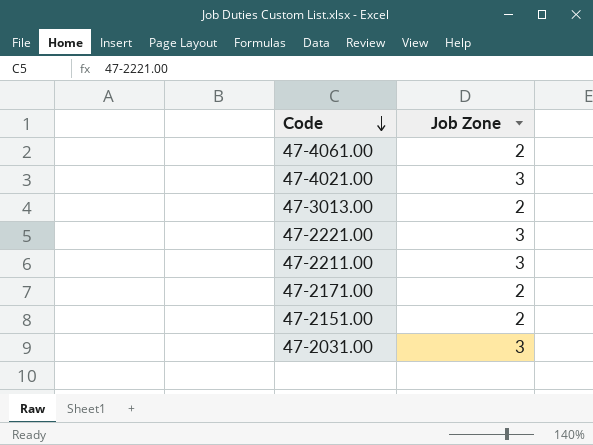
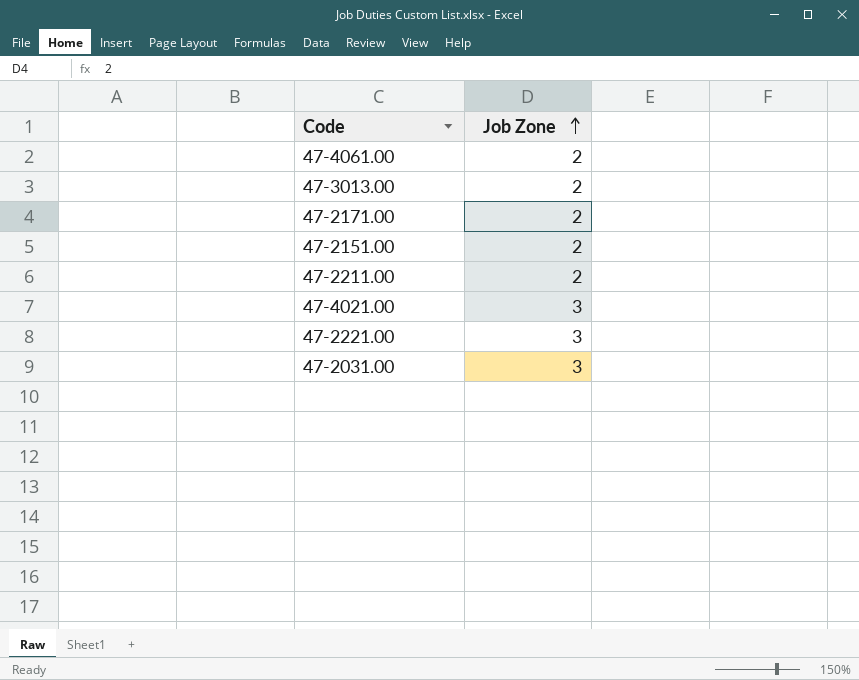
row order: Code descending -> Job Zone ascending
47-2211.00 | Job Zone: 3 -> 2

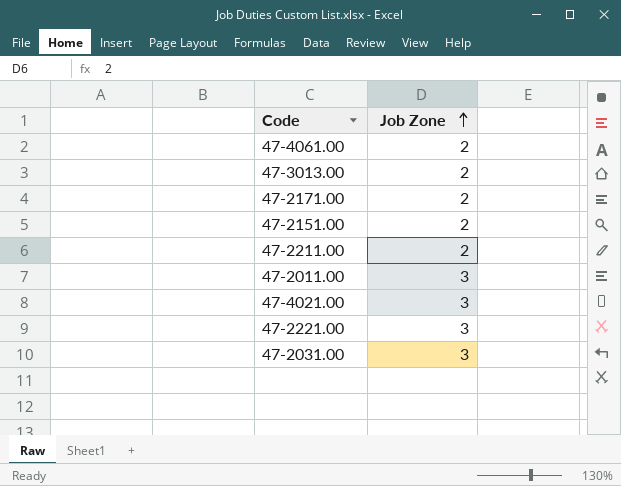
row 47-2011.00: none -> 3

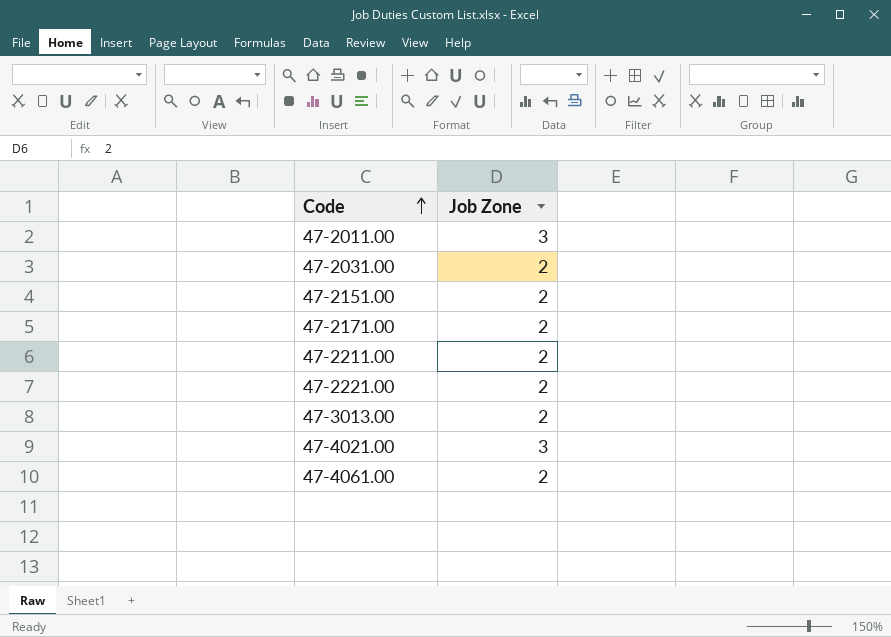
row order: Job Zone ascending -> Code ascending
47-2031.00 | Job Zone: 3 -> 2
47-2221.00 | Job Zone: 3 -> 2

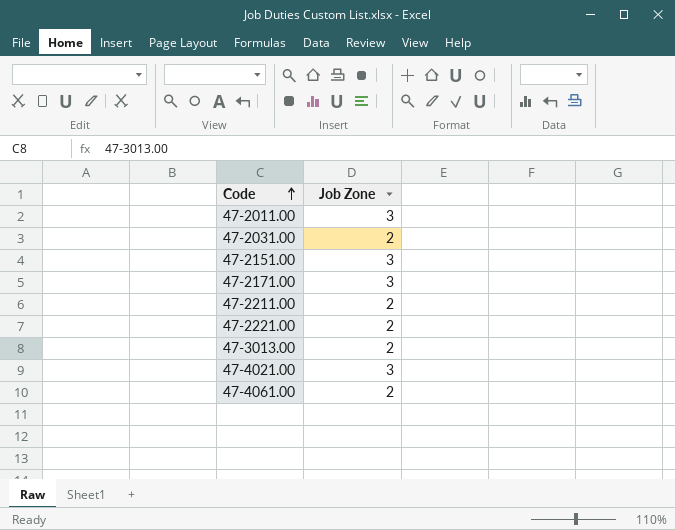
47-2151.00 | Job Zone: 2 -> 3
47-2171.00 | Job Zone: 2 -> 3

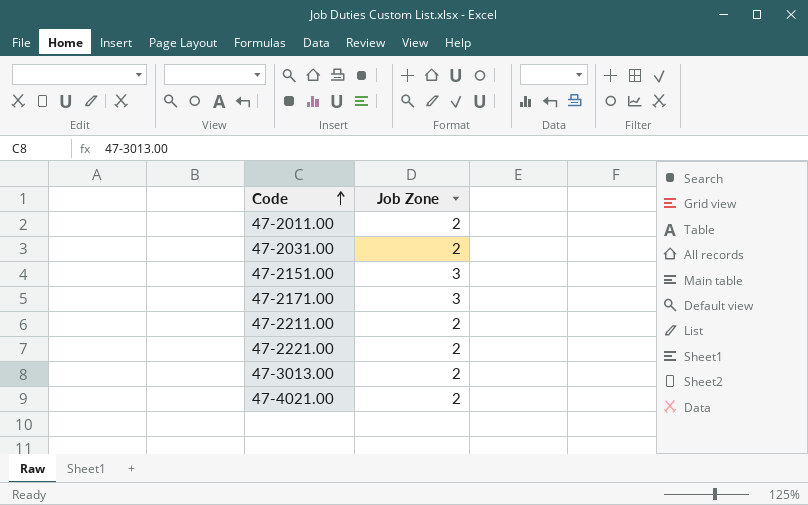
row 47-4061.00: 2 -> none
47-2011.00 | Job Zone: 3 -> 2
47-4021.00 | Job Zone: 3 -> 2

